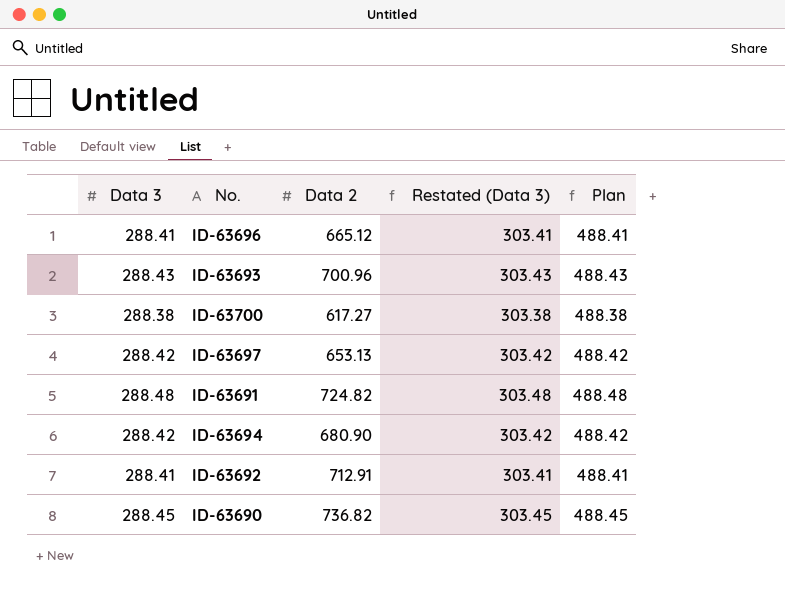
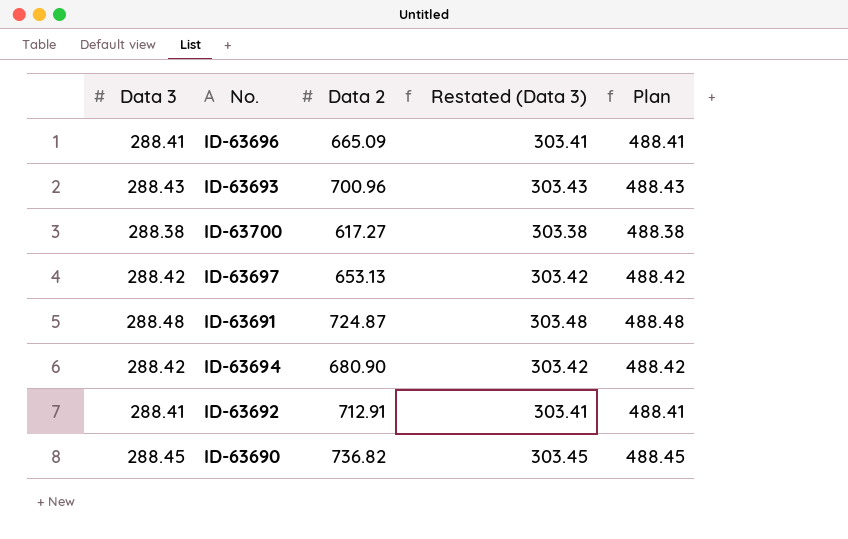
ID-63696 | Data 2: 665.12 -> 665.09
ID-63691 | Data 2: 724.82 -> 724.87

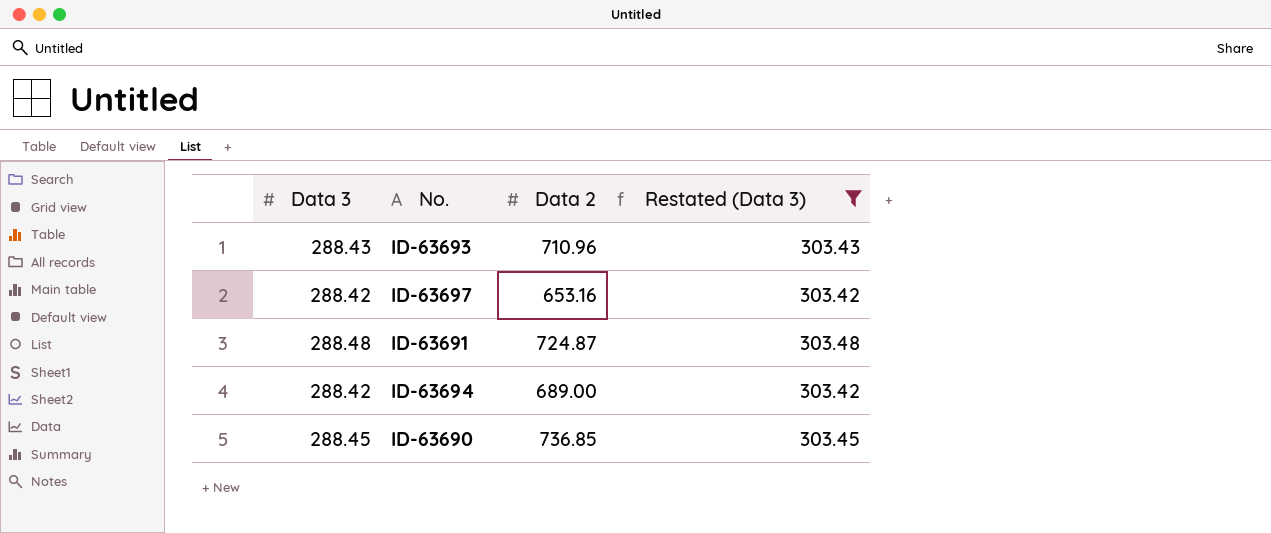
filter: none -> Restated (Data 3) >= 303.42
column Plan | formula: [Data 3] + 200 -> none
ID-63693 | Data 2: 700.96 -> 710.96
ID-63697 | Data 2: 653.13 -> 653.16
ID-63694 | Data 2: 680.90 -> 689.00
ID-63690 | Data 2: 736.82 -> 736.85

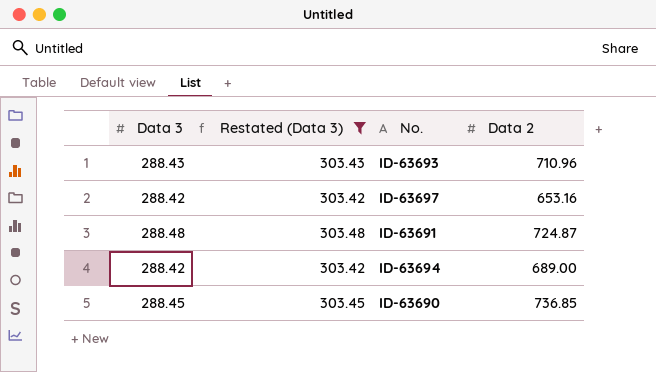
column Restated (Data 3) | position: 4 -> 2

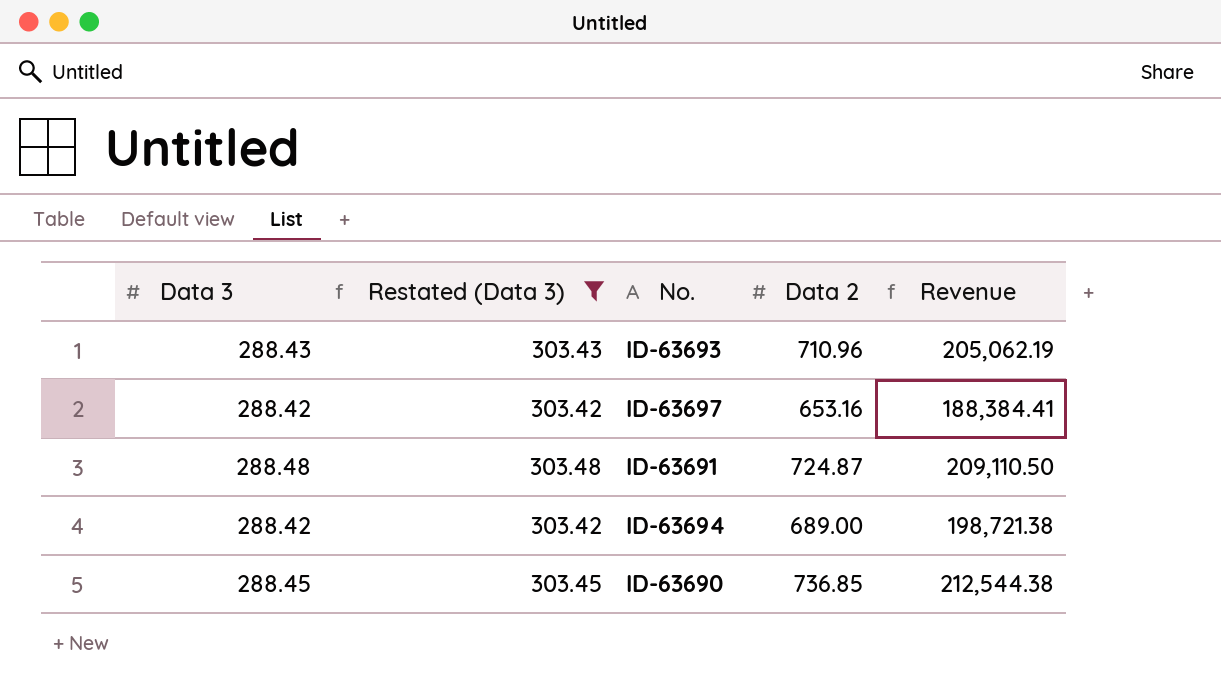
column Revenue | formula: none -> [Data 3] * [Data 2]

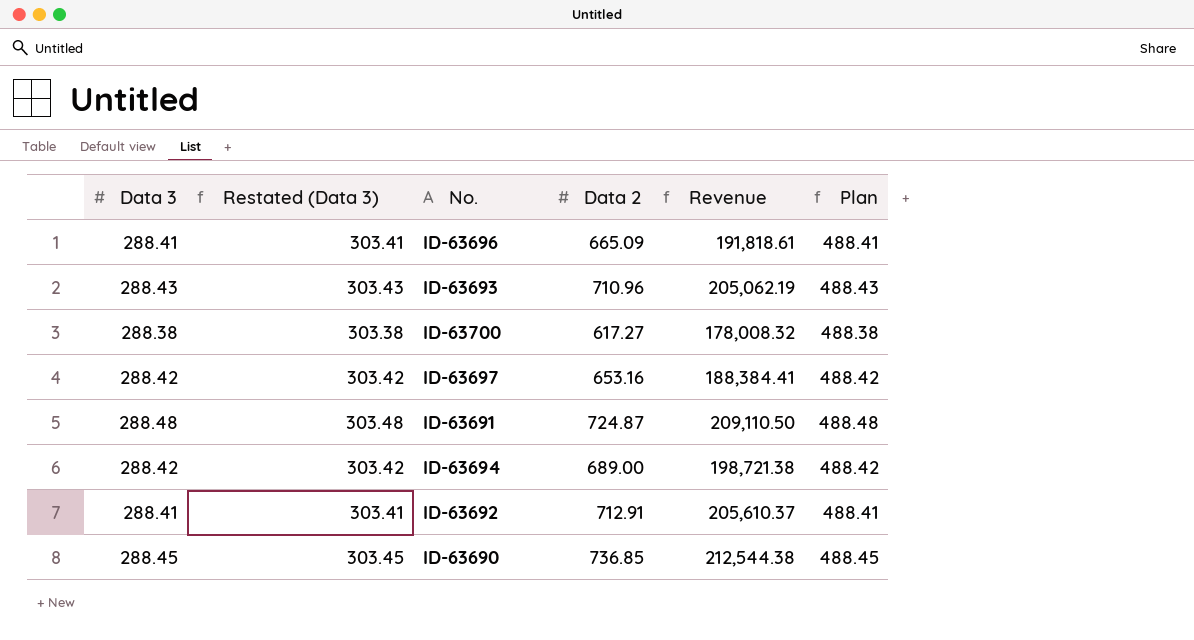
filter: Restated (Data 3) >= 303.42 -> none
column Plan | formula: none -> [Data 3] + 200

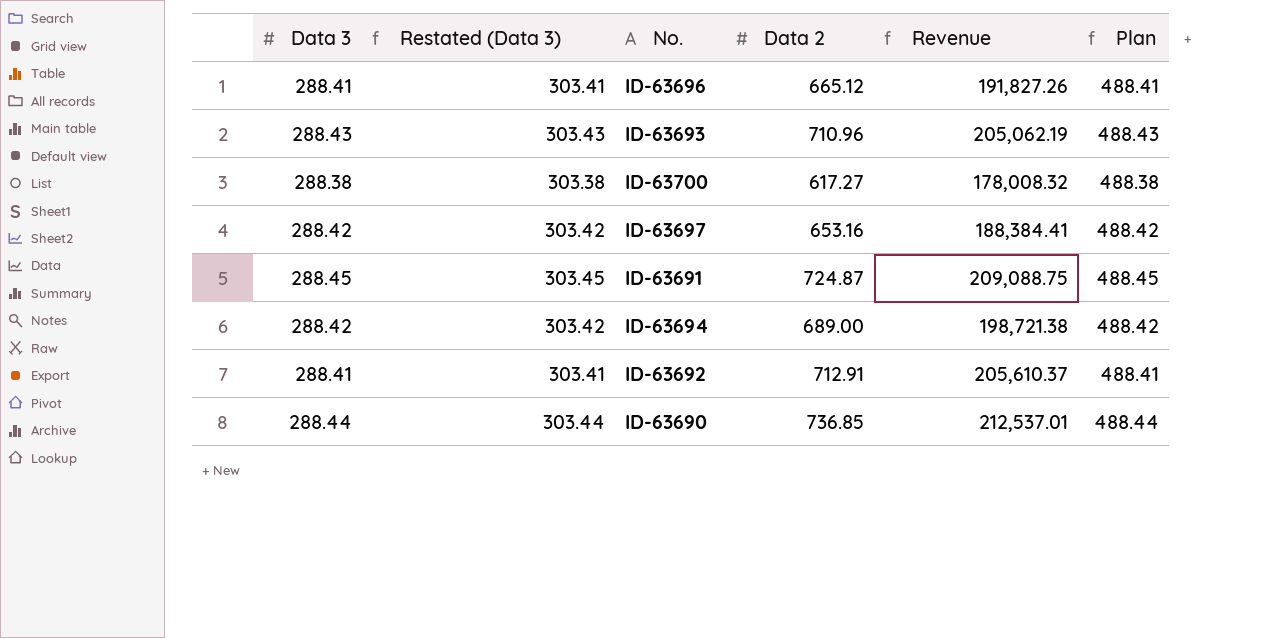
ID-63696 | Data 2: 665.09 -> 665.12
ID-63696 | Revenue: 191,818.61 -> 191,827.26
ID-63691 | Data 3: 288.48 -> 288.45
ID-63691 | Restated (Data 3): 303.48 -> 303.45
ID-63691 | Revenue: 209,110.50 -> 209,088.75
ID-63691 | Plan: 488.48 -> 488.45
ID-63690 | Data 3: 288.45 -> 288.44
ID-63690 | Restated (Data 3): 303.45 -> 303.44
ID-63690 | Revenue: 212,544.38 -> 212,537.01
ID-63690 | Plan: 488.45 -> 488.44

